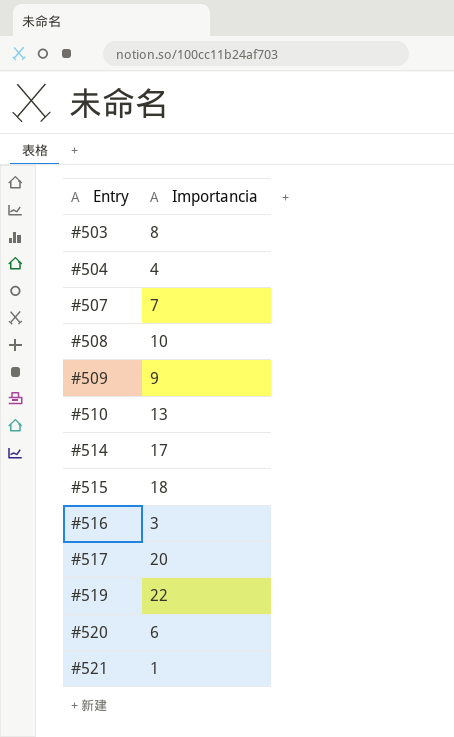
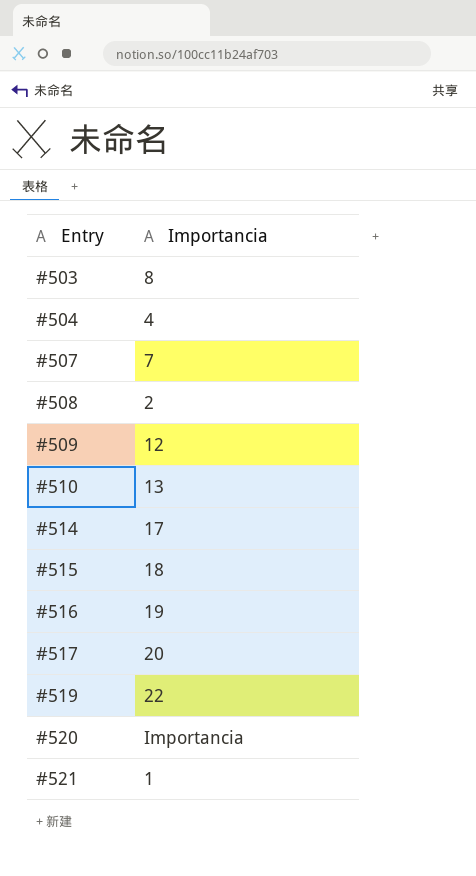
#508 | Importancia: 10 -> 2
#509 | Importancia: 9 -> 12
#516 | Importancia: 3 -> 19
#520 | Importancia: 6 -> Importancia

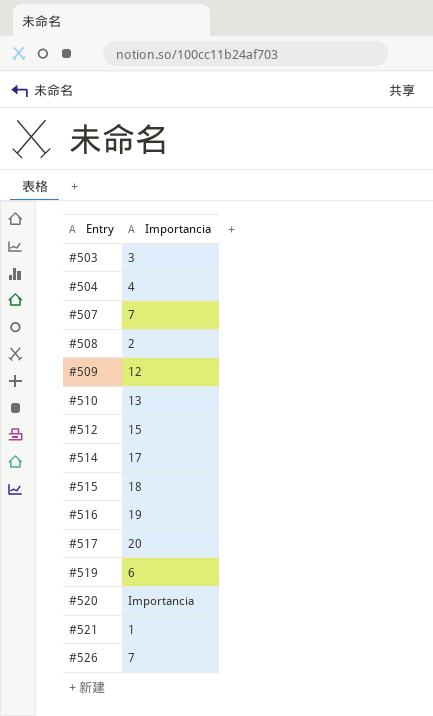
#503 | Importancia: 8 -> 3
row #512: none -> 15
#519 | Importancia: 22 -> 6
row #526: none -> 7

